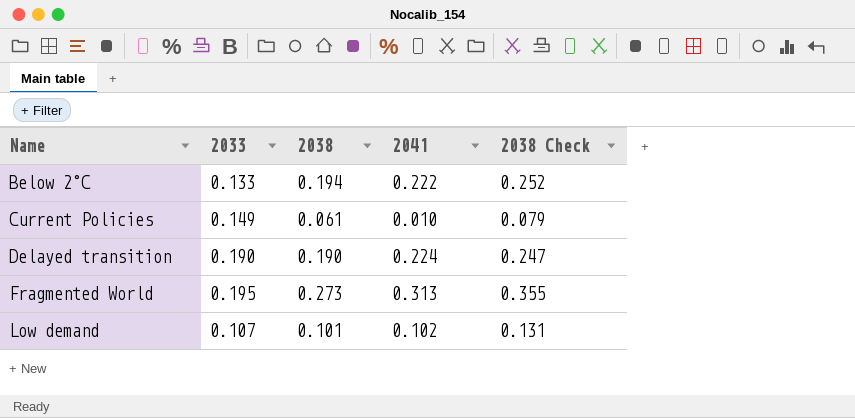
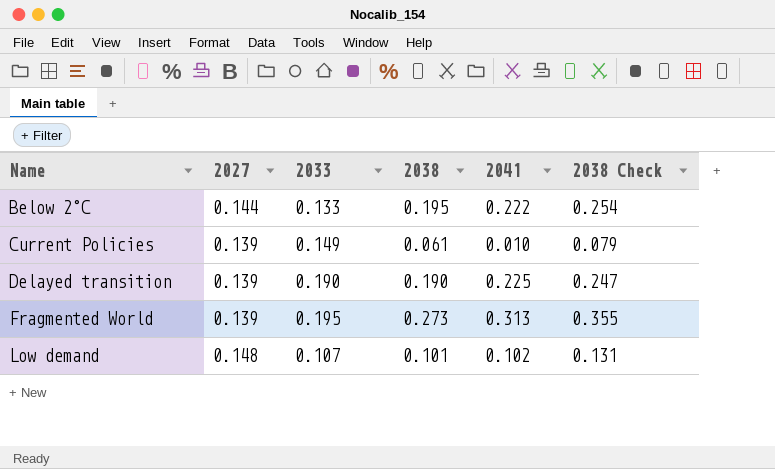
column 2027 | position: none -> 2
Below 2°C | 2038: 0.194 -> 0.195
Below 2°C | 2038 Check: 0.252 -> 0.254
Delayed transition | 2041: 0.224 -> 0.225

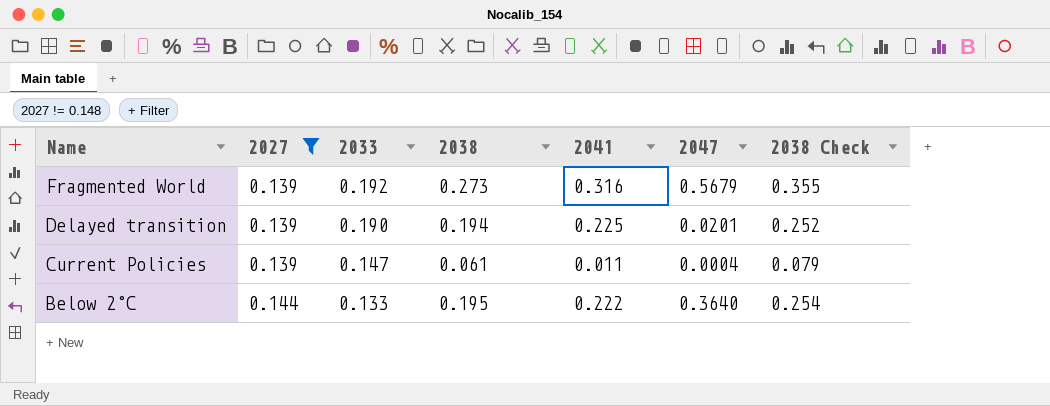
filter: none -> 2027 != 0.148
row order: Name ascending -> Name descending
column 2047 | position: none -> 6
Fragmented World | 2033: 0.195 -> 0.192
Fragmented World | 2041: 0.313 -> 0.316
Delayed transition | 2038: 0.190 -> 0.194
Delayed transition | 2038 Check: 0.247 -> 0.252
Current Policies | 2033: 0.149 -> 0.147
Current Policies | 2041: 0.010 -> 0.011

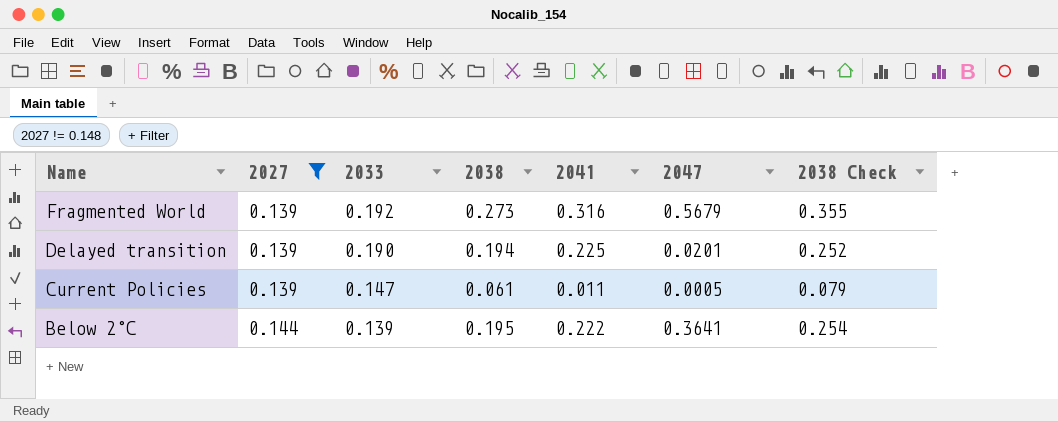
Current Policies | 2047: 0.0004 -> 0.0005
Below 2°C | 2033: 0.133 -> 0.139
Below 2°C | 2047: 0.3640 -> 0.3641

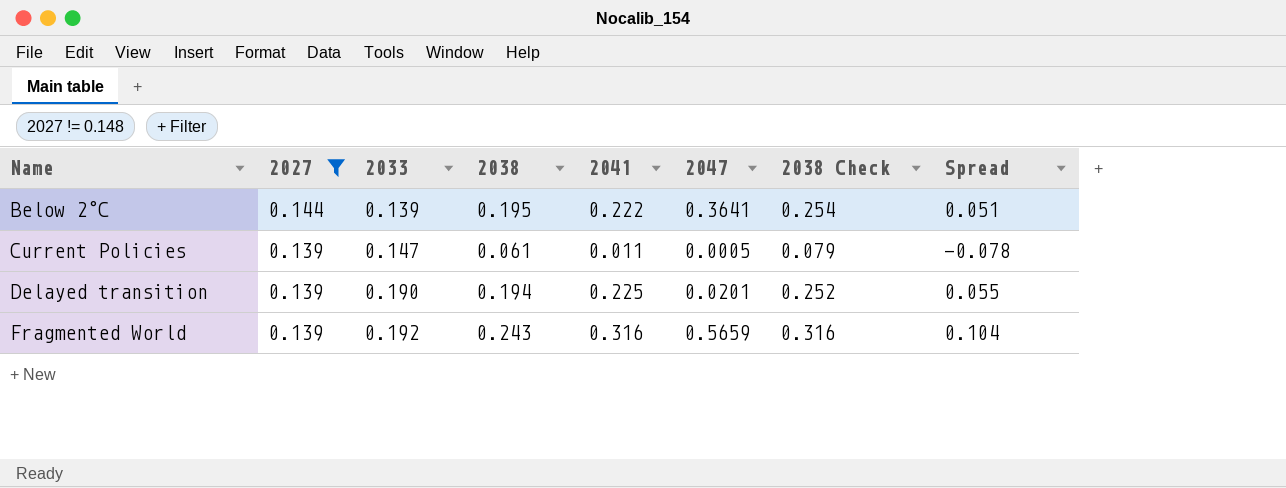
row order: Name descending -> Name ascending
column Spread | formula: none -> [2038] - [2027]
Fragmented World | 2038: 0.273 -> 0.243
Fragmented World | 2047: 0.5679 -> 0.5659
Fragmented World | 2038 Check: 0.355 -> 0.316

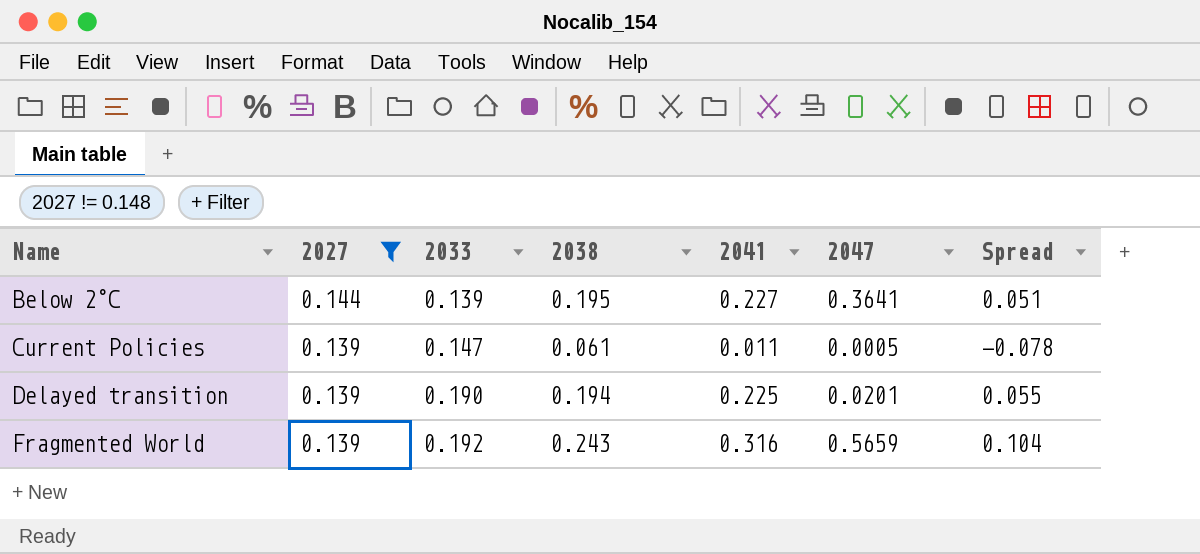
column 2038 Check | formula: [2038] * 1.3 -> none
Below 2°C | 2041: 0.222 -> 0.227

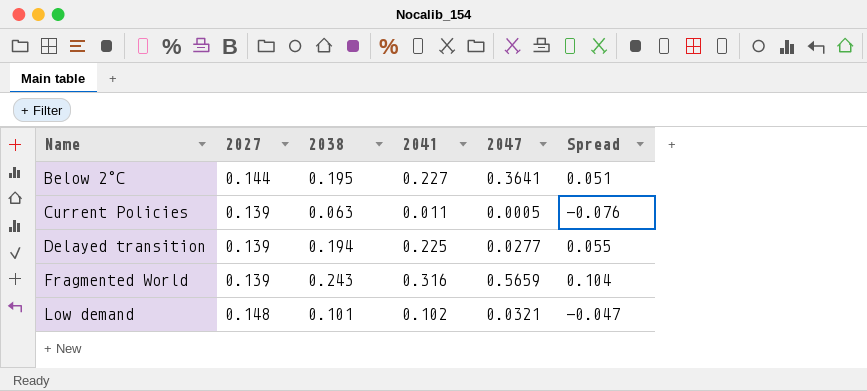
filter: 2027 != 0.148 -> none
column 2033 | position: 3 -> none
Current Policies | 2038: 0.061 -> 0.063
Current Policies | Spread: -0.078 -> -0.076
Delayed transition | 2047: 0.0201 -> 0.0277

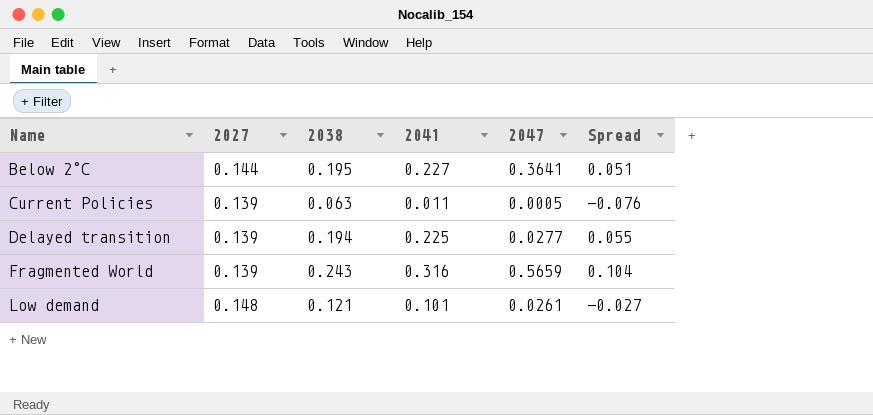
Low demand | 2038: 0.101 -> 0.121
Low demand | 2041: 0.102 -> 0.101
Low demand | 2047: 0.0321 -> 0.0261
Low demand | Spread: -0.047 -> -0.027

